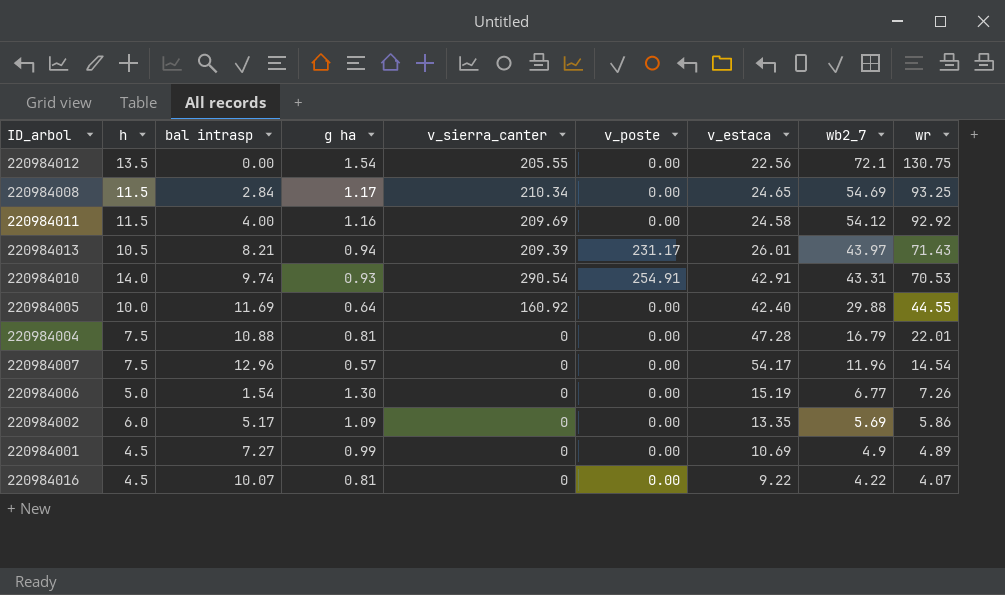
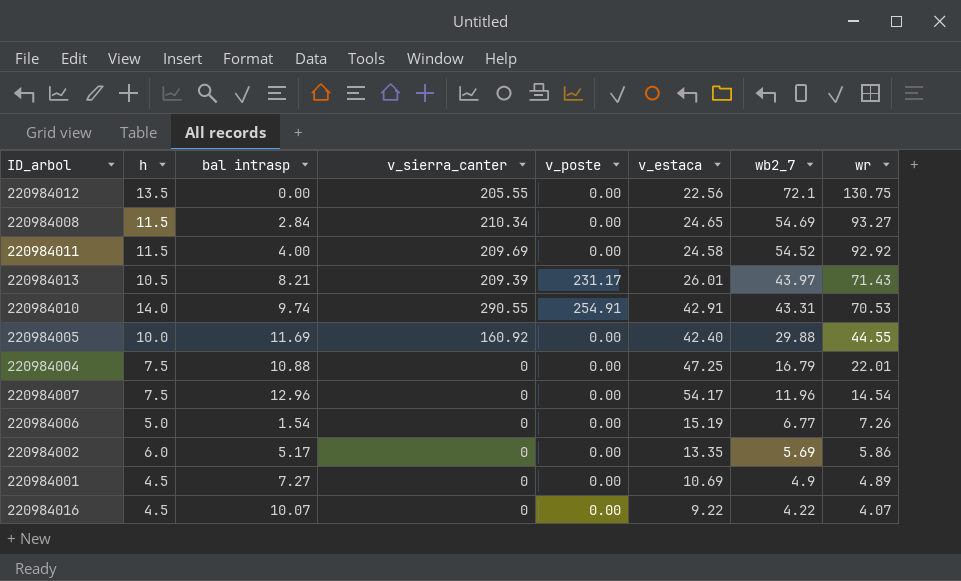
column g ha | position: 4 -> none
220984008 | wr: 93.25 -> 93.27
220984011 | wb2_7: 54.12 -> 54.52
220984010 | v_sierra_canter: 290.54 -> 290.55
220984004 | v_estaca: 47.28 -> 47.25

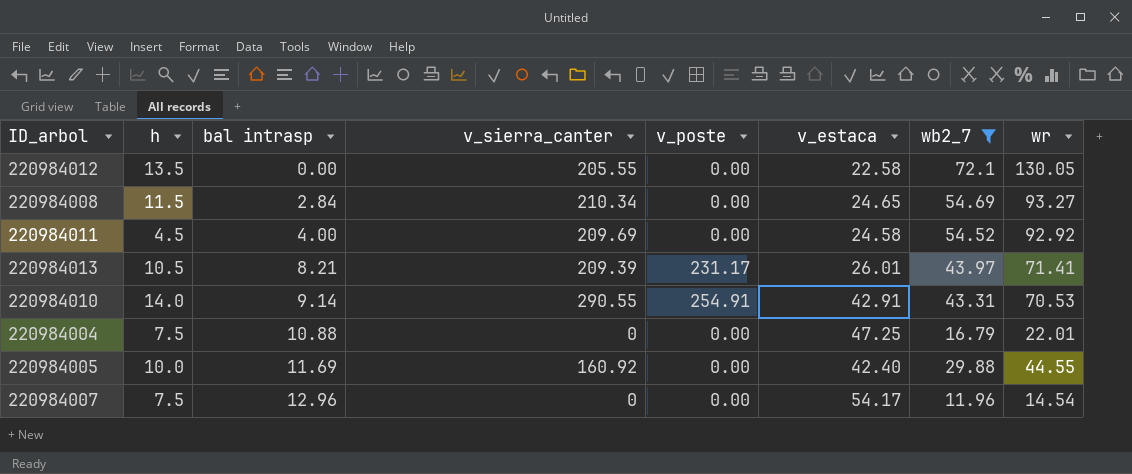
filter: none -> wb2_7 >= 11.96
row order: wb2_7 descending -> bal intrasp ascending
220984012 | v_estaca: 22.56 -> 22.58
220984012 | wr: 130.75 -> 130.05
220984011 | h: 11.5 -> 4.5
220984013 | wr: 71.43 -> 71.41
220984010 | bal intrasp: 9.74 -> 9.14

